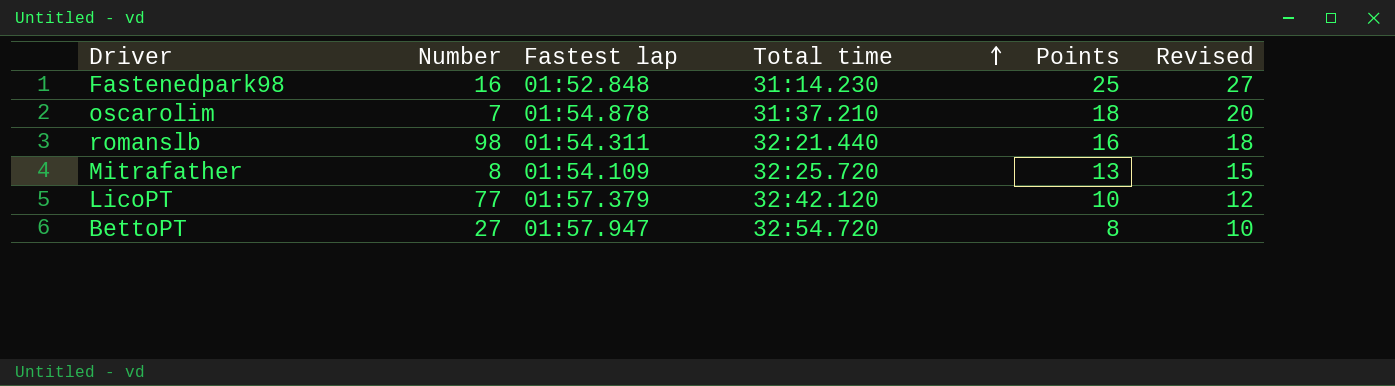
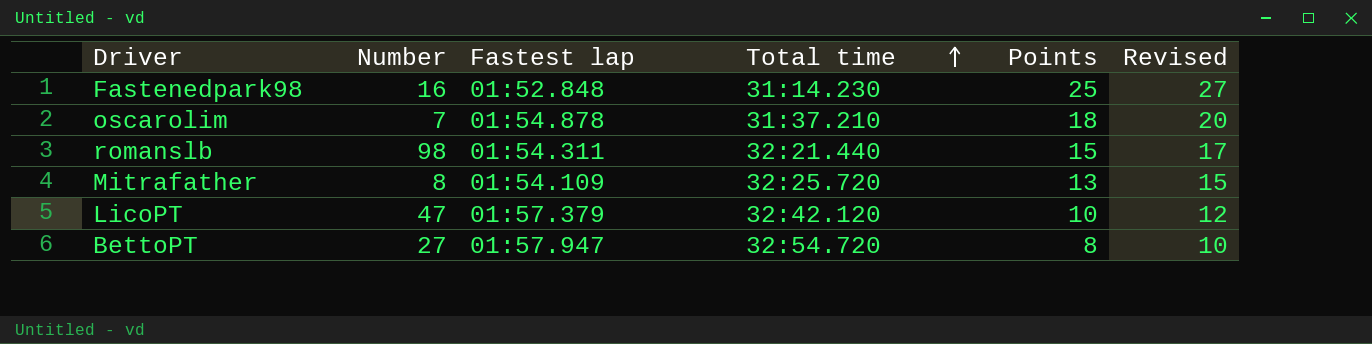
romanslb | Points: 16 -> 15
romanslb | Revised: 18 -> 17
LicoPT | Number: 77 -> 47

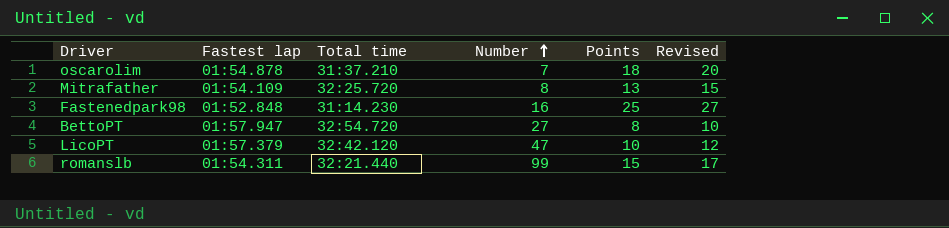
row order: Total time ascending -> Number ascending
column Number | position: 2 -> 4
romanslb | Number: 98 -> 99

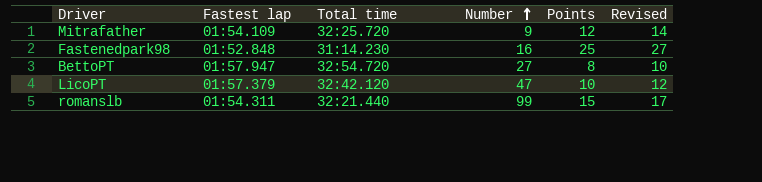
row oscarolim: 01:54.878 | 31:37.210 | 7 | 18 | 20 -> none
Mitrafather | Number: 8 -> 9
Mitrafather | Points: 13 -> 12
Mitrafather | Revised: 15 -> 14

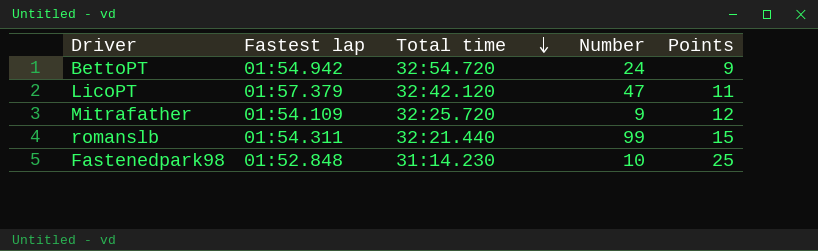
row order: Number ascending -> Total time descending
column Revised | formula: [Points] + 2 -> none
BettoPT | Fastest lap: 01:57.947 -> 01:54.942
BettoPT | Number: 27 -> 24
BettoPT | Points: 8 -> 9
LicoPT | Points: 10 -> 11
Fastenedpark98 | Number: 16 -> 10

